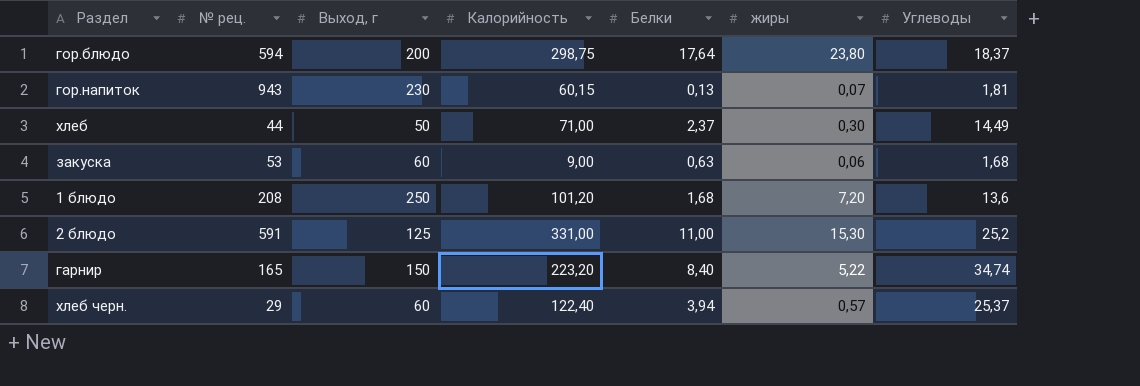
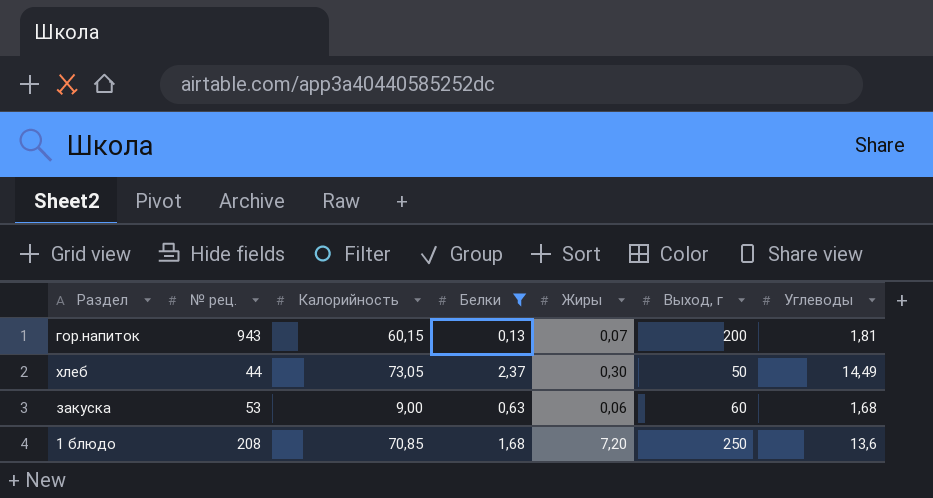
filter: none -> Белки <= 2,37
column name: жиры -> Жиры
column Выход, г | position: 3 -> 6
гор.напиток | Выход, г: 230 -> 200
хлеб | Калорийность: 71,00 -> 73,05
1 блюдо | Калорийность: 101,20 -> 70,85

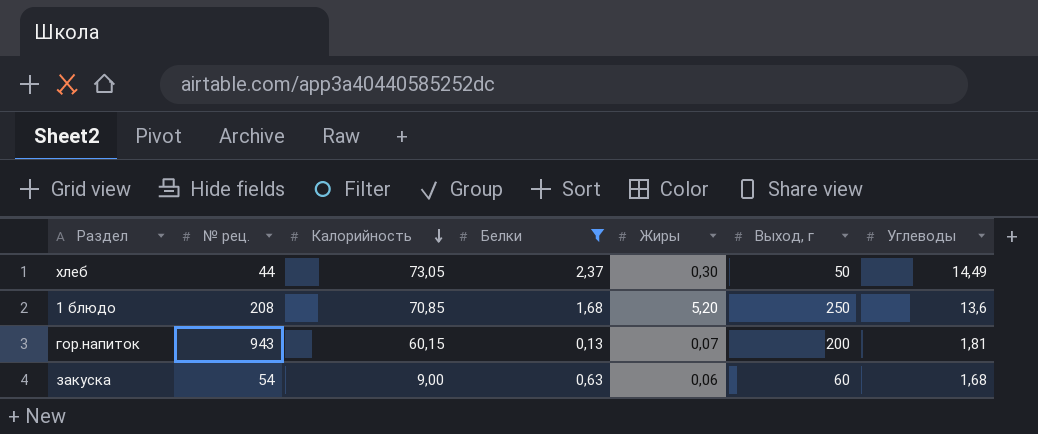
row order: none -> Калорийность descending
1 блюдо | Жиры: 7,20 -> 5,20
закуска | № рец.: 53 -> 54

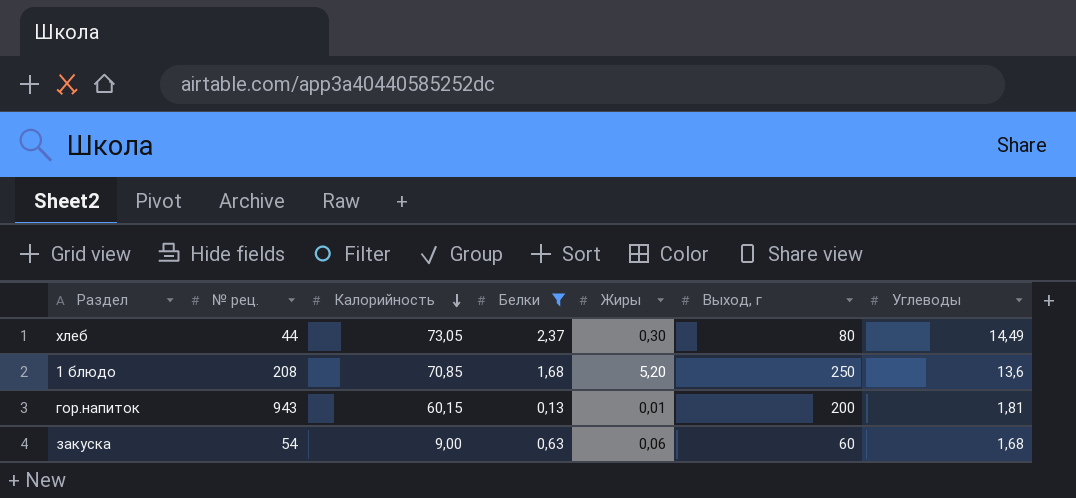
хлеб | Выход, г: 50 -> 80
гор.напиток | Жиры: 0,07 -> 0,01

